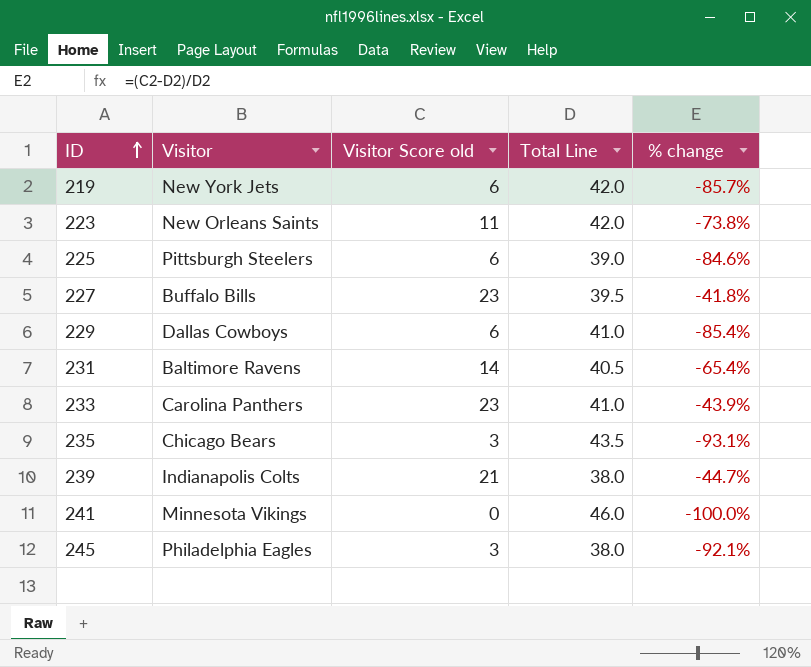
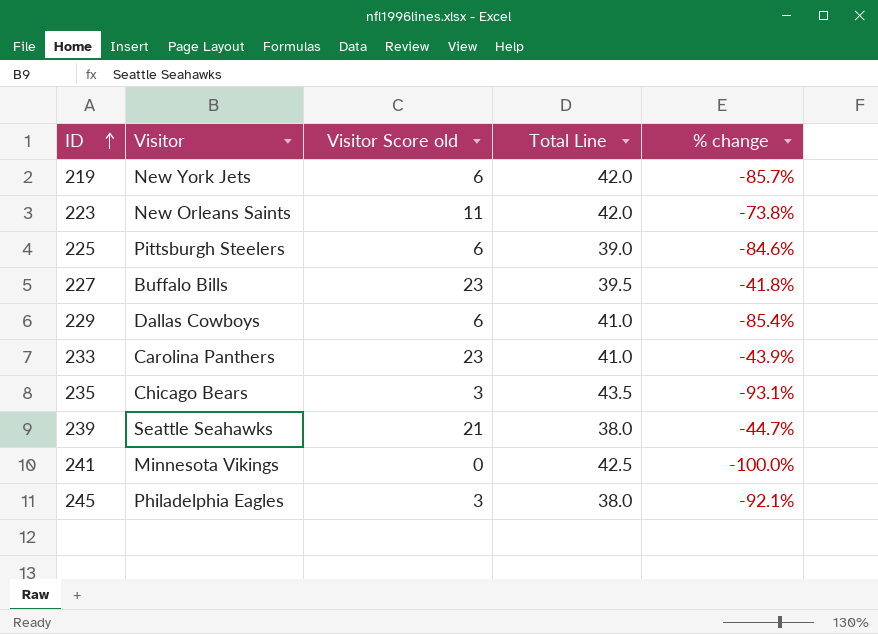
row 231: Baltimore Ravens | 14 | 40.5 | -65.4% -> none
239 | Visitor: Indianapolis Colts -> Seattle Seahawks
241 | Total Line: 46.0 -> 42.5

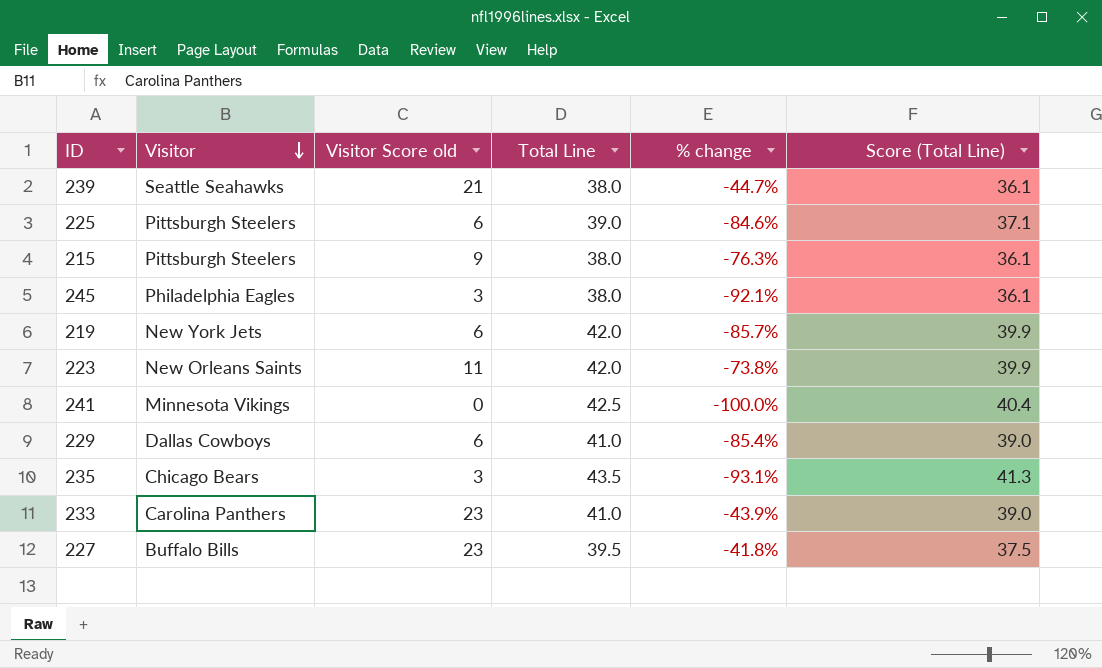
row order: ID ascending -> Visitor descending
column Score (Total Line) | formula: none -> [Total Line] * 0.95
row 215: none -> Pittsburgh Steelers | 9 | 38.0 | -76.3% | 36.1

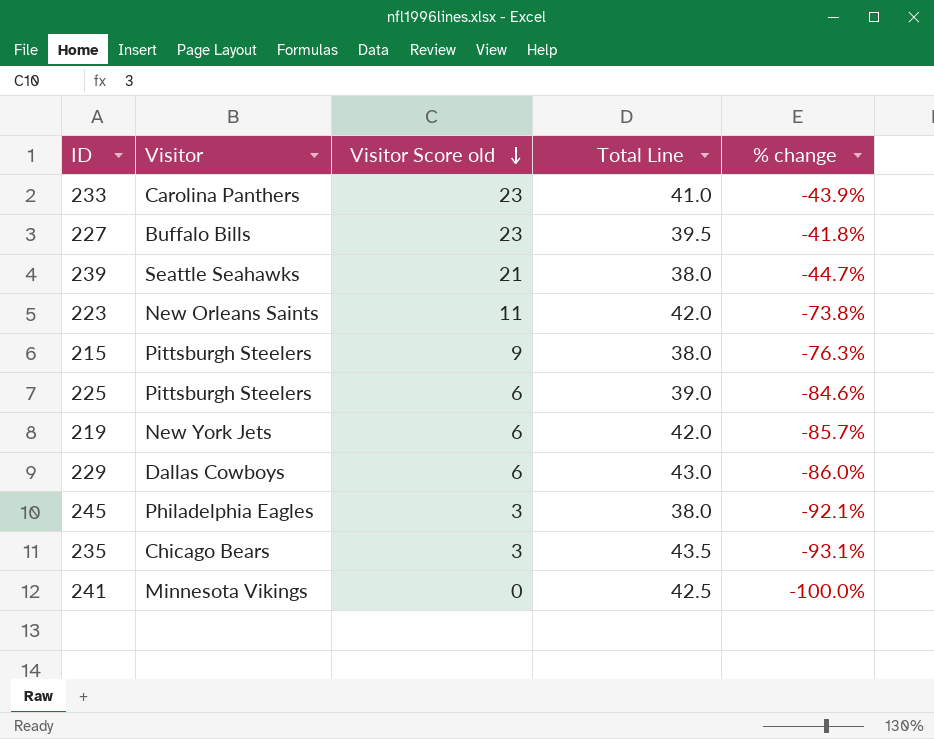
row order: Visitor descending -> Visitor Score old descending
column Score (Total Line) | formula: [Total Line] * 0.95 -> none
229 | Total Line: 41.0 -> 43.0
229 | % change: -85.4% -> -86.0%

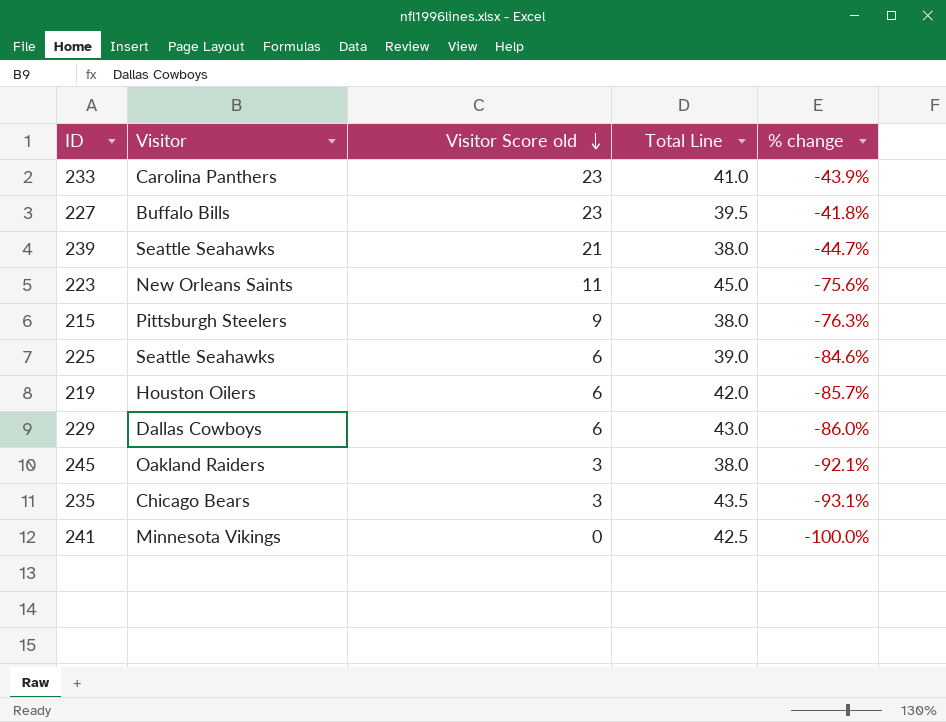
223 | Total Line: 42.0 -> 45.0
223 | % change: -73.8% -> -75.6%
225 | Visitor: Pittsburgh Steelers -> Seattle Seahawks
219 | Visitor: New York Jets -> Houston Oilers
245 | Visitor: Philadelphia Eagles -> Oakland Raiders

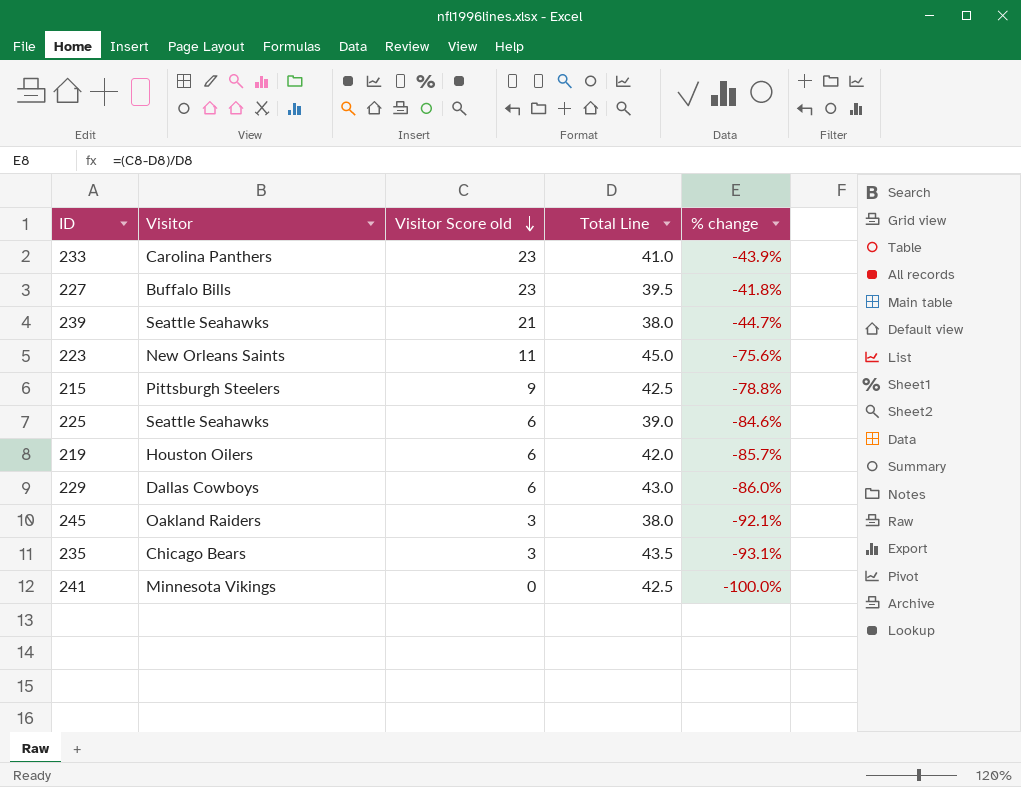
215 | Total Line: 38.0 -> 42.5
215 | % change: -76.3% -> -78.8%

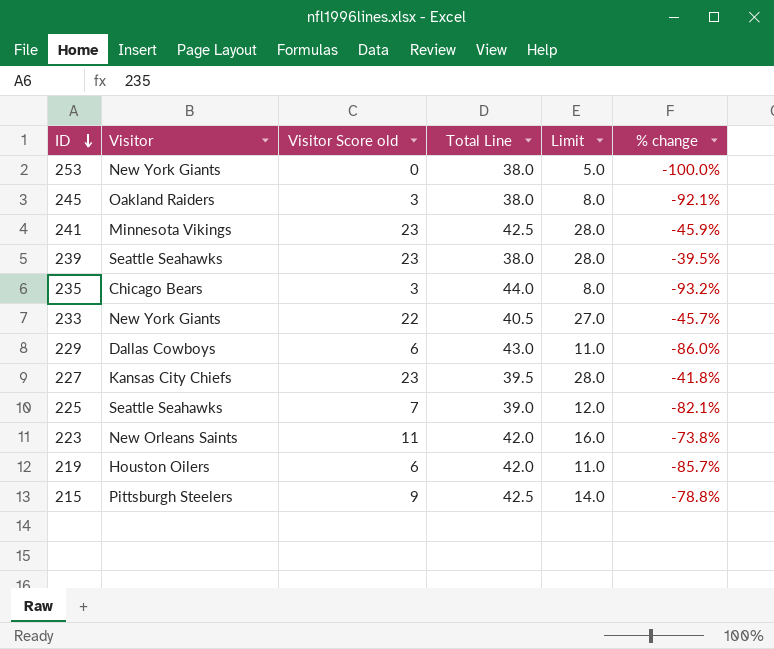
row order: Visitor Score old descending -> ID descending
column Limit | formula: none -> [Visitor Score old] + 5
row 253: none -> New York Giants | 0 | 38.0 | 5.0 | -100.0%
241 | Visitor Score old: 0 -> 23
241 | % change: -100.0% -> -45.9%
239 | Visitor Score old: 21 -> 23
239 | % change: -44.7% -> -39.5%
235 | Total Line: 43.5 -> 44.0
235 | % change: -93.1% -> -93.2%
233 | Visitor: Carolina Panthers -> New York Giants
233 | Visitor Score old: 23 -> 22
233 | Total Line: 41.0 -> 40.5
233 | % change: -43.9% -> -45.7%
227 | Visitor: Buffalo Bills -> Kansas City Chiefs
225 | Visitor Score old: 6 -> 7
225 | % change: -84.6% -> -82.1%
223 | Total Line: 45.0 -> 42.0
223 | % change: -75.6% -> -73.8%

